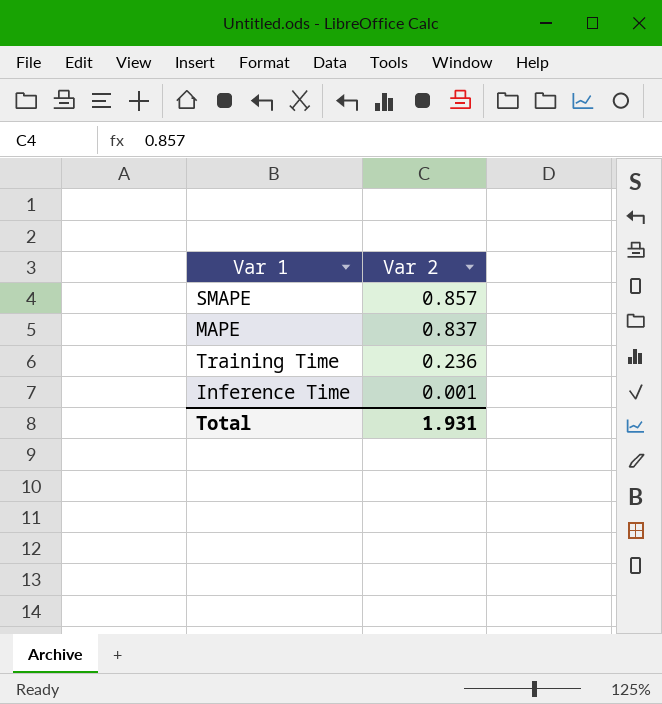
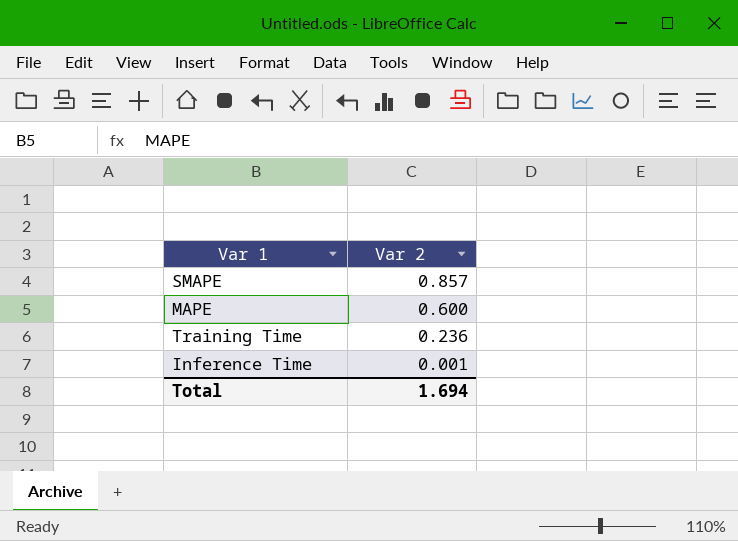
MAPE | Var 2: 0.837 -> 0.600
Total | Var 2: 1.931 -> 1.694

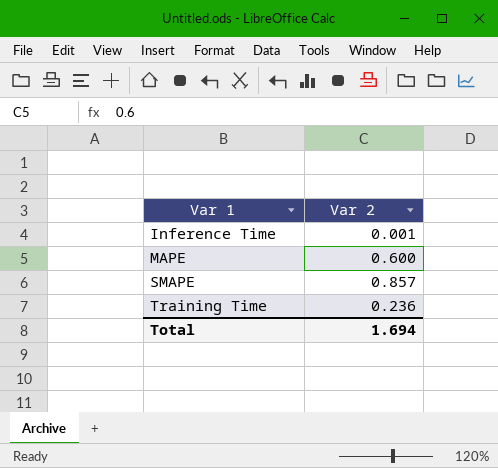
row order: Var 2 descending -> Var 1 ascending

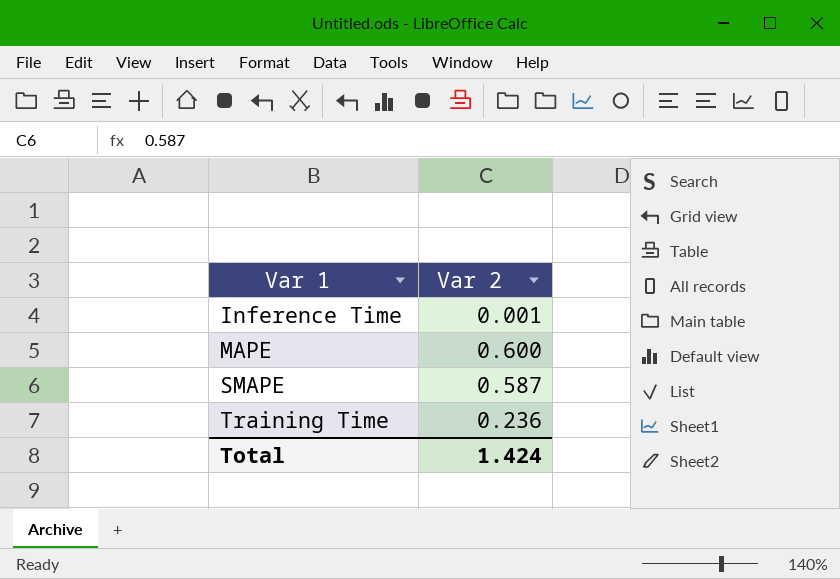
SMAPE | Var 2: 0.857 -> 0.587
Total | Var 2: 1.694 -> 1.424

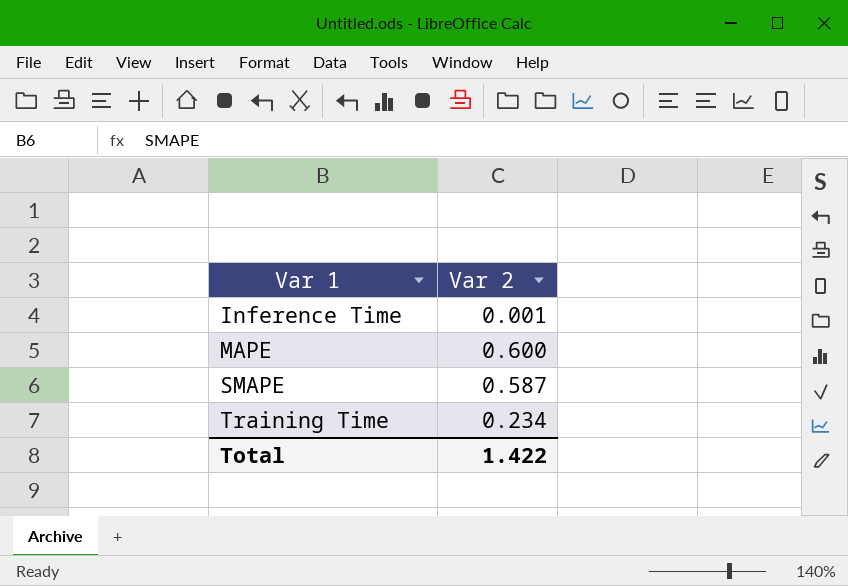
Training Time | Var 2: 0.236 -> 0.234
Total | Var 2: 1.424 -> 1.422

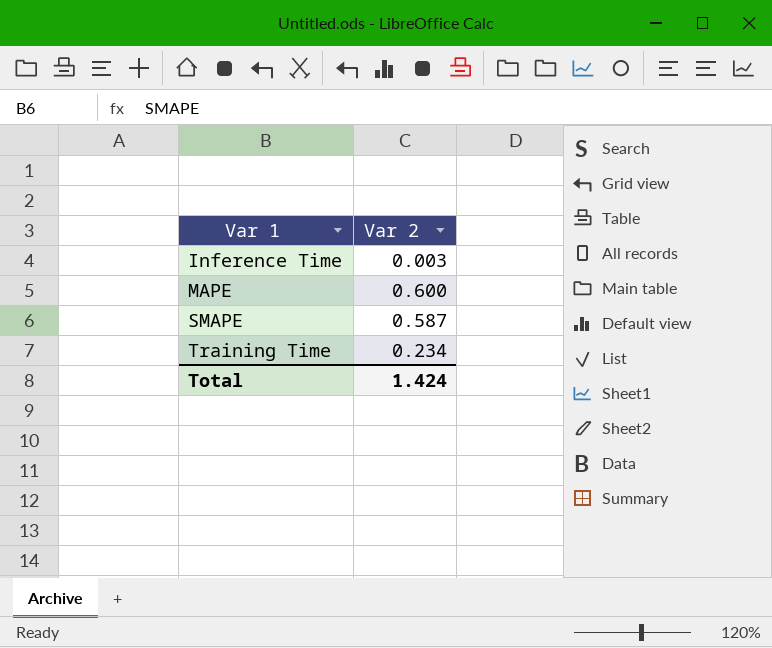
Inference Time | Var 2: 0.001 -> 0.003
Total | Var 2: 1.422 -> 1.424

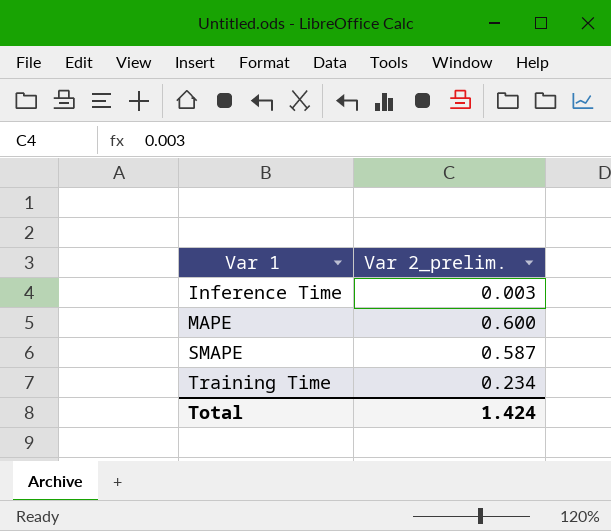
column name: Var 2 -> Var 2_prelim.

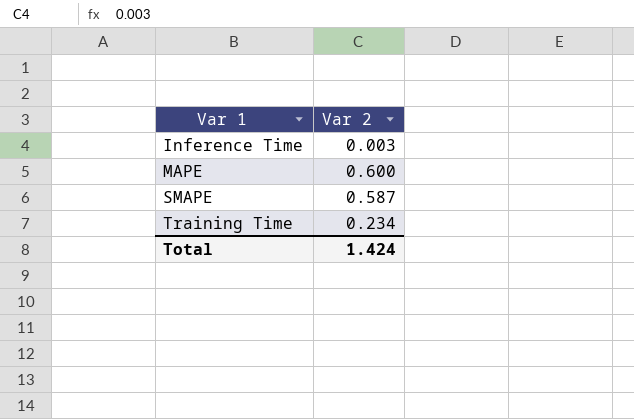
column name: Var 2_prelim. -> Var 2

